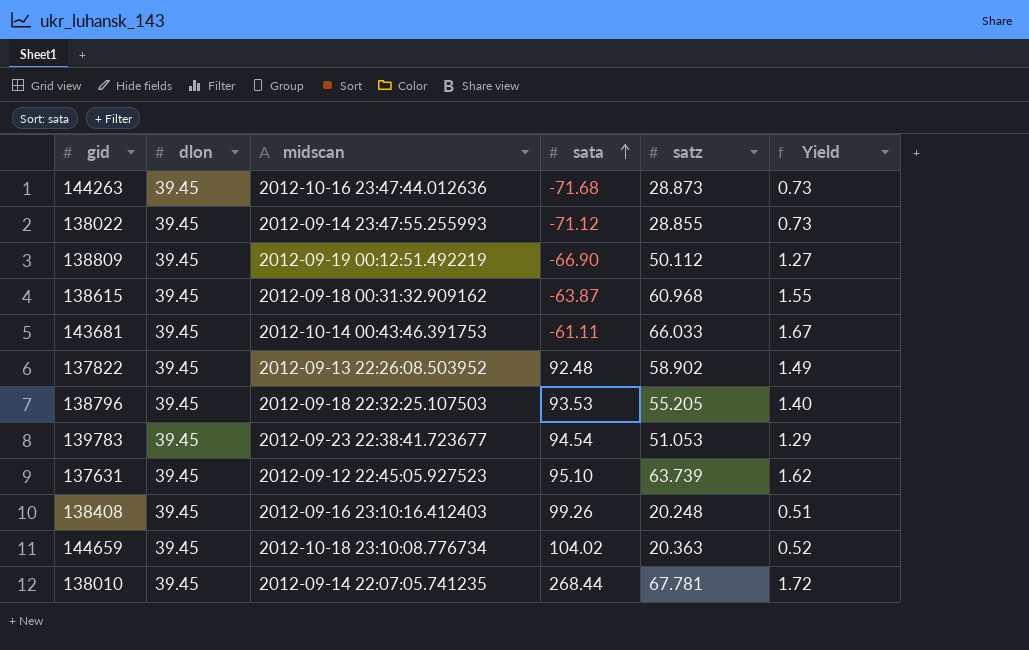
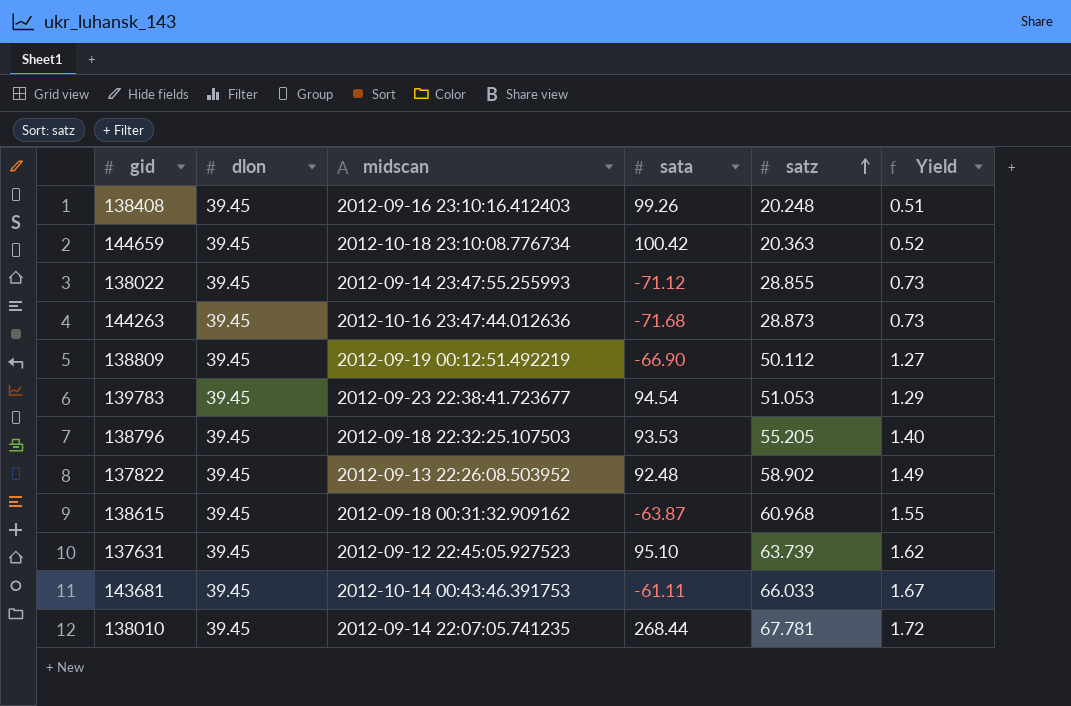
row order: sata ascending -> satz ascending
144659 | sata: 104.02 -> 100.42

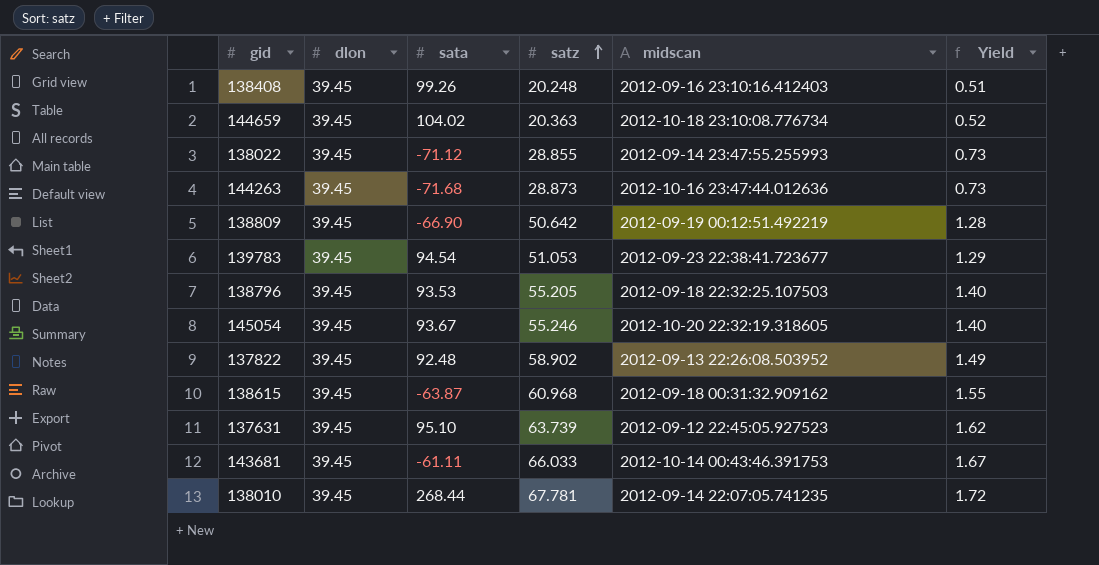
column midscan | position: 3 -> 5
144659 | sata: 100.42 -> 104.02
138809 | satz: 50.112 -> 50.642
138809 | Yield: 1.27 -> 1.28
row 145054: none -> 39.45 | 93.67 | 55.246 | 2012-10-20 22:32:19.318605 | 1.40

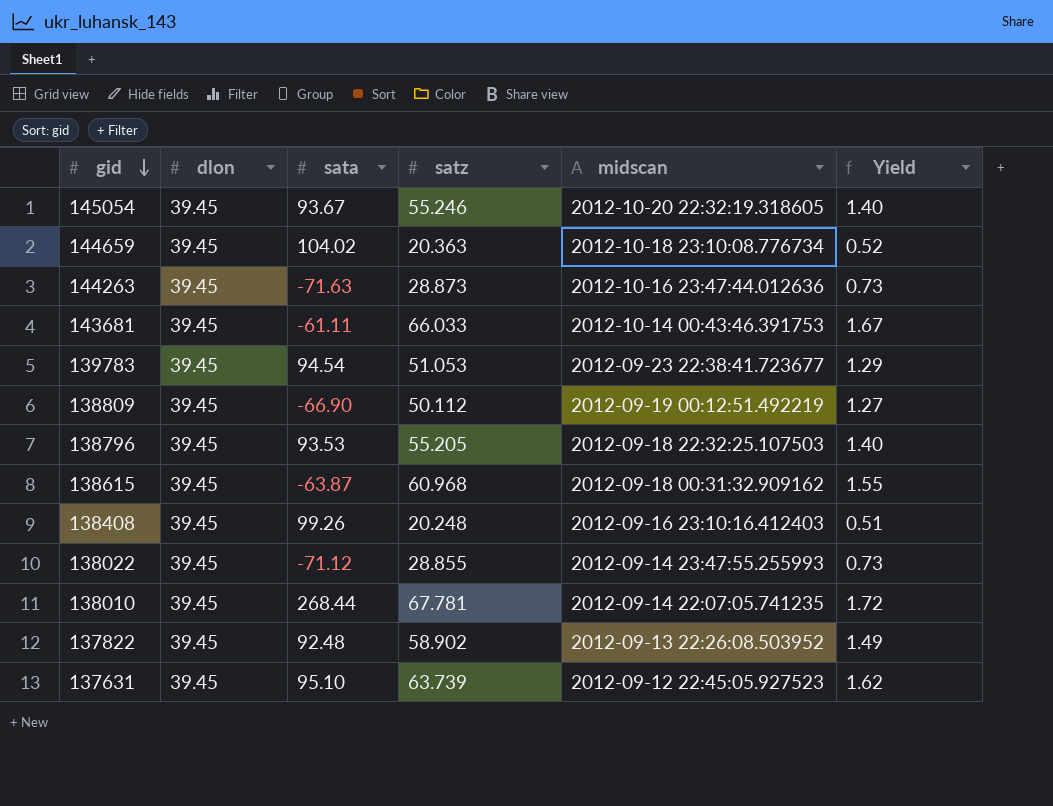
row order: satz ascending -> gid descending
144263 | sata: -71.68 -> -71.63
138809 | satz: 50.642 -> 50.112
138809 | Yield: 1.28 -> 1.27

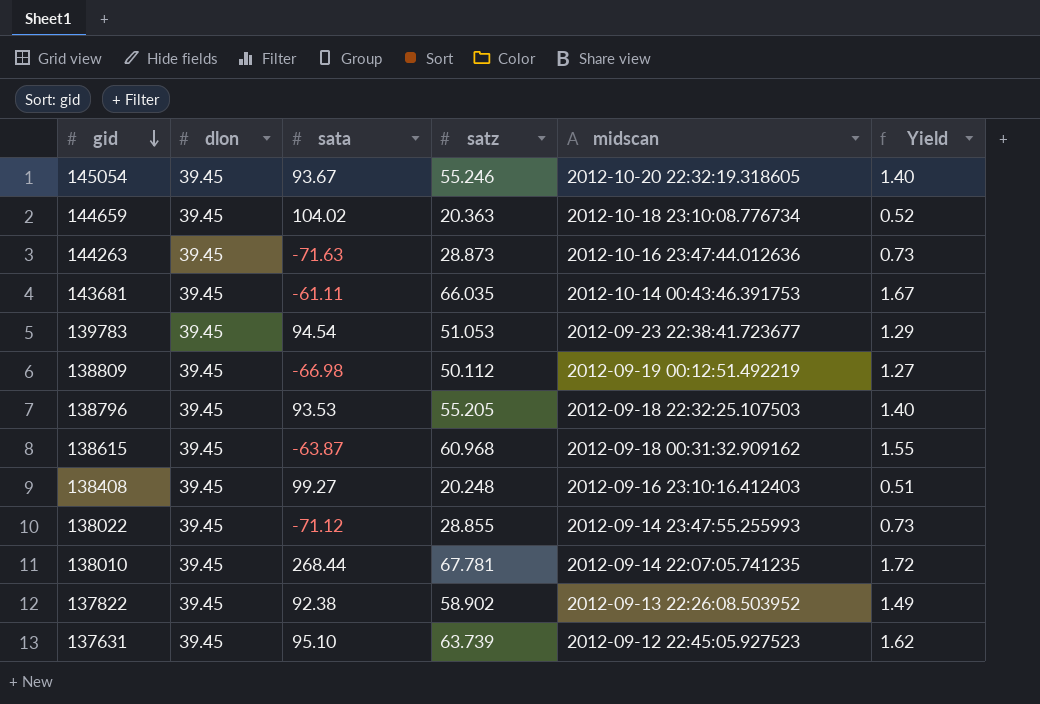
143681 | satz: 66.033 -> 66.035
138809 | sata: -66.90 -> -66.98
138408 | sata: 99.26 -> 99.27
137822 | sata: 92.48 -> 92.38

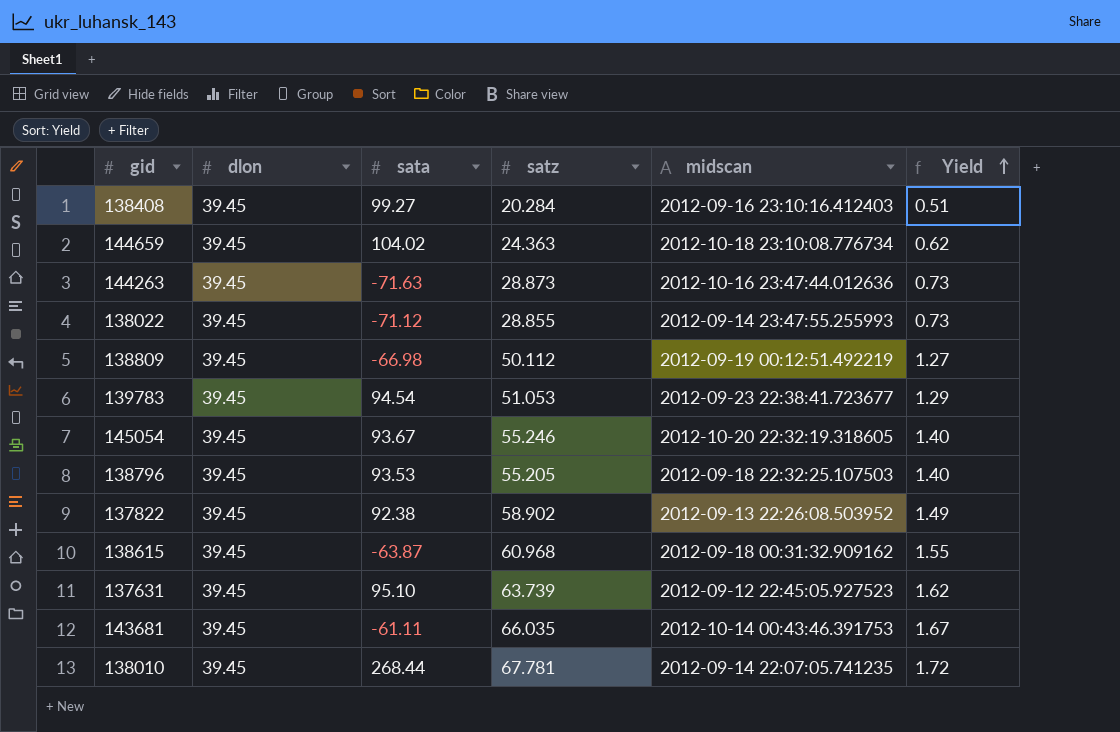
row order: gid descending -> Yield ascending
138408 | satz: 20.248 -> 20.284
144659 | satz: 20.363 -> 24.363
144659 | Yield: 0.52 -> 0.62

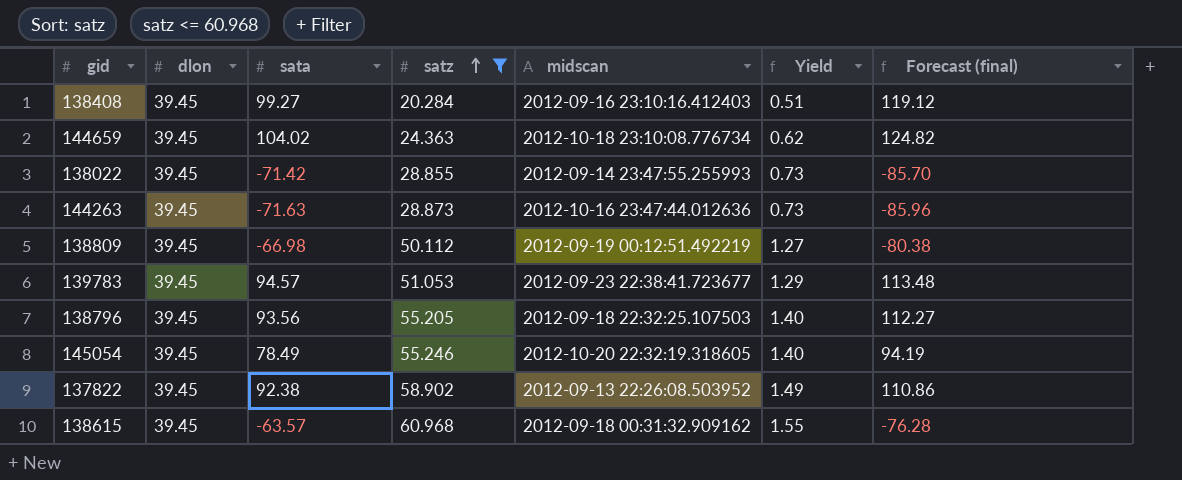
filter: none -> satz <= 60.968
row order: Yield ascending -> satz ascending
column Forecast (final) | formula: none -> [sata] * 1.2
138022 | sata: -71.12 -> -71.42
139783 | sata: 94.54 -> 94.57
138796 | sata: 93.53 -> 93.56
145054 | sata: 93.67 -> 78.49
138615 | sata: -63.87 -> -63.57

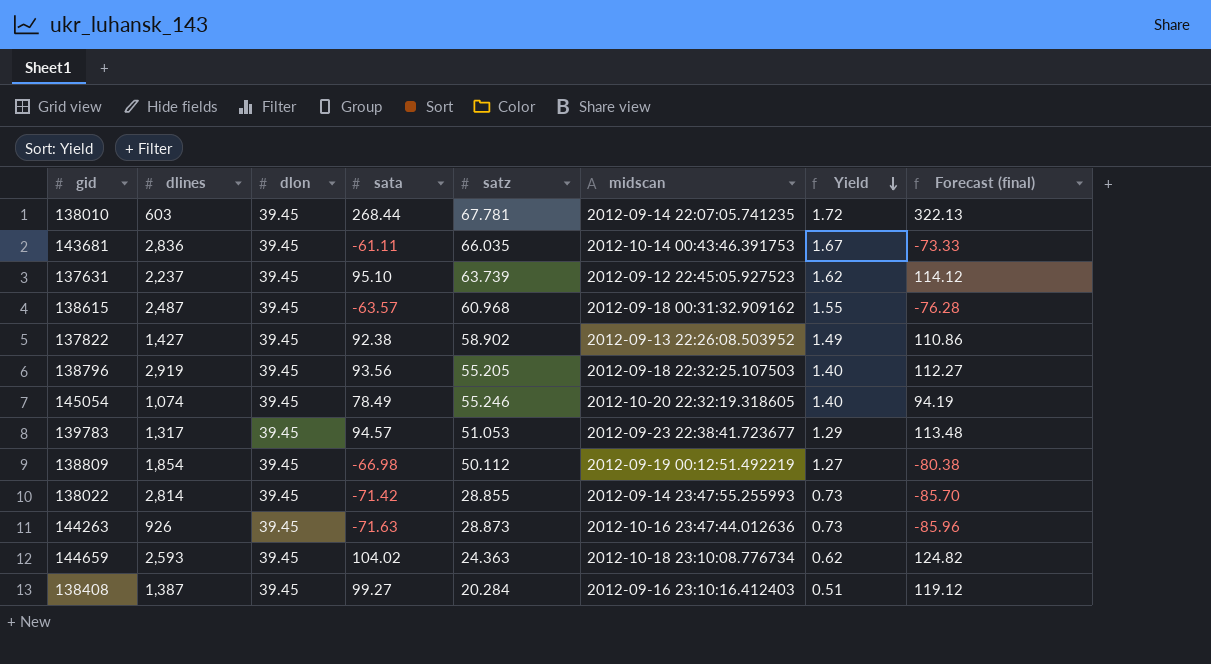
filter: satz <= 60.968 -> none
row order: satz ascending -> Yield descending
column dlines | position: none -> 2

